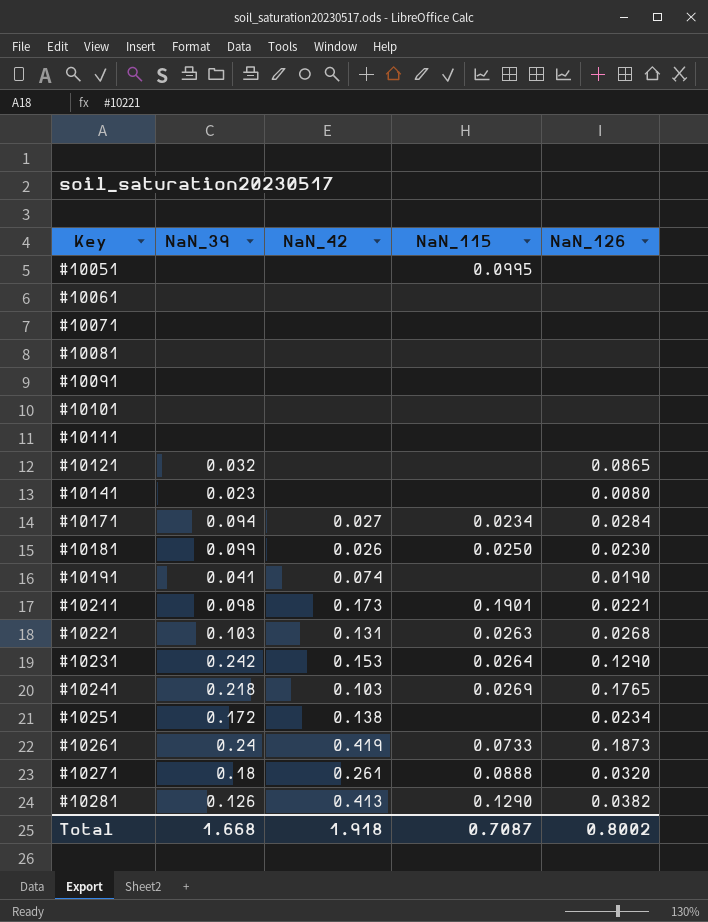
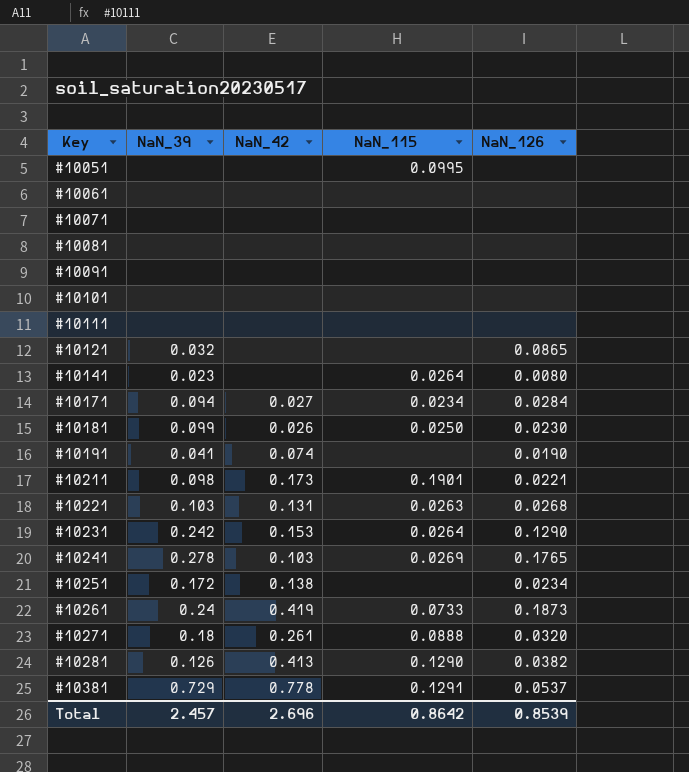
#10141 | NaN_115: none -> 0.0264
#10241 | NaN_39: 0.218 -> 0.278
row #10381: none -> 0.729 | 0.778 | 0.1291 | 0.0537
Total | NaN_39: 1.668 -> 2.457
Total | NaN_42: 1.918 -> 2.696
Total | NaN_115: 0.7087 -> 0.8642
Total | NaN_126: 0.8002 -> 0.8539

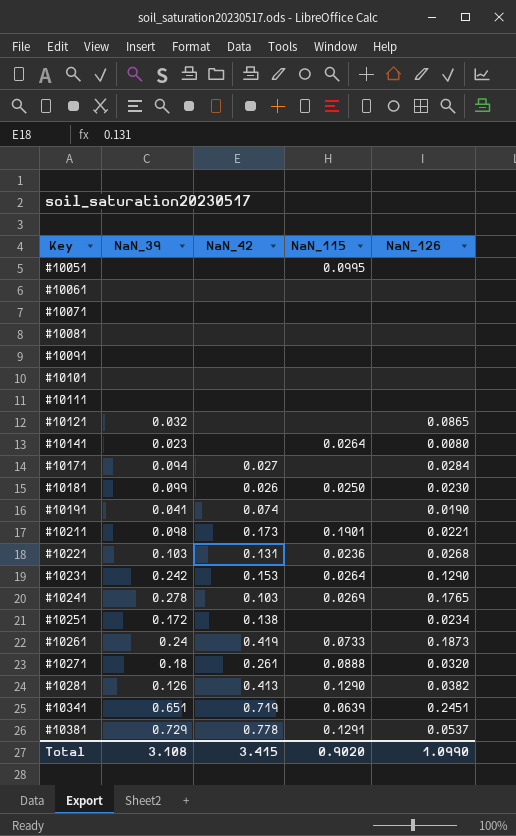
#10171 | NaN_115: 0.0234 -> none
#10221 | NaN_115: 0.0263 -> 0.0236
row #10341: none -> 0.651 | 0.719 | 0.0639 | 0.2451
Total | NaN_39: 2.457 -> 3.108
Total | NaN_42: 2.696 -> 3.415
Total | NaN_115: 0.8642 -> 0.9020
Total | NaN_126: 0.8539 -> 1.0990

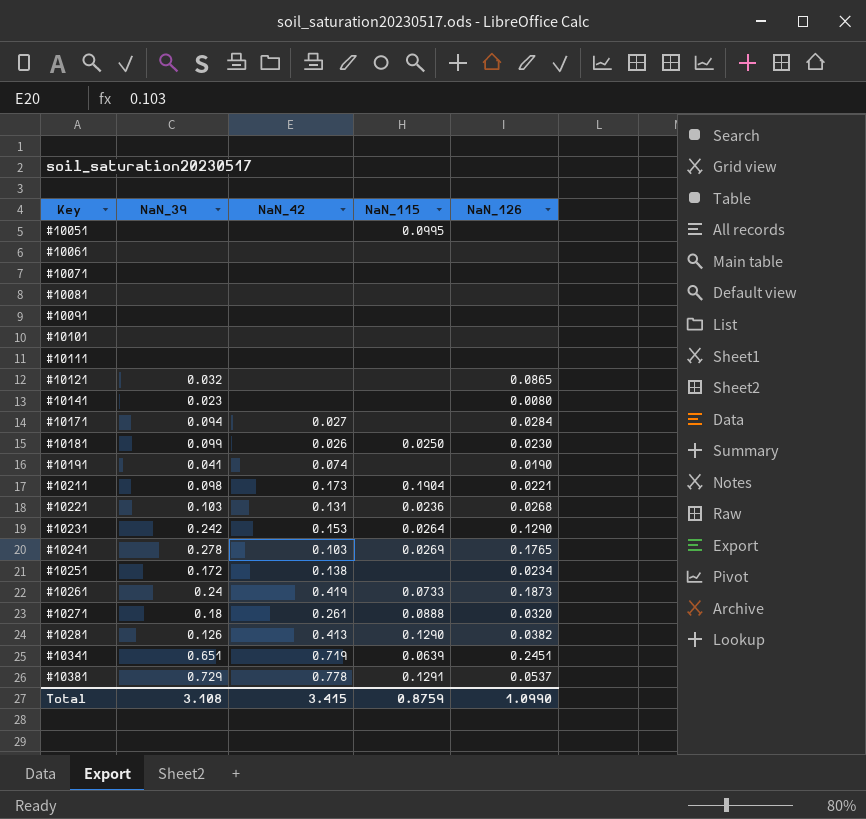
#10141 | NaN_115: 0.0264 -> none
#10211 | NaN_115: 0.1901 -> 0.1904
Total | NaN_115: 0.9020 -> 0.8759

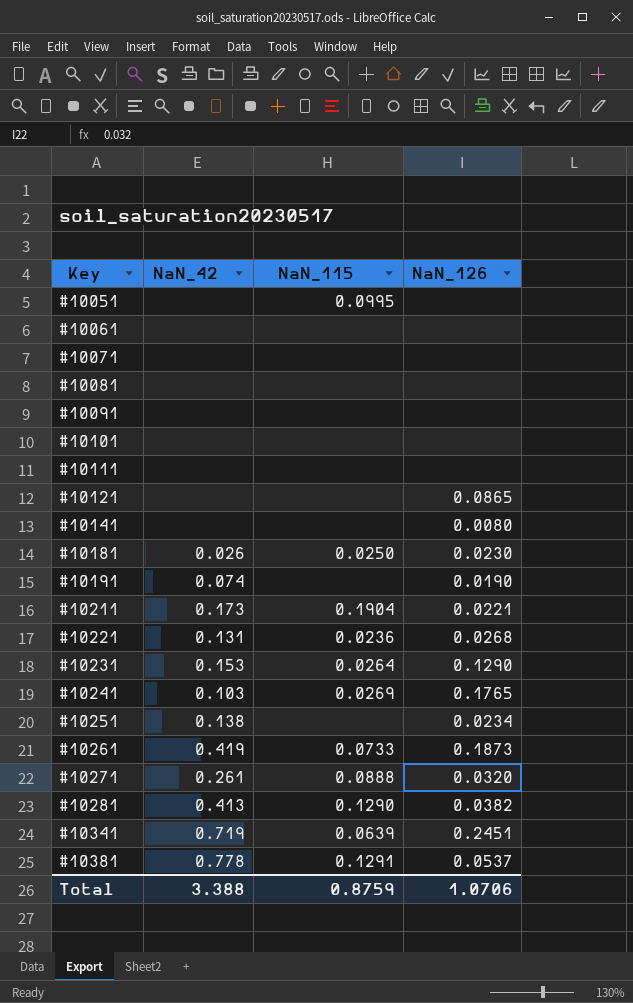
column NaN_39 | position: 2 -> none
row #10171: 0.094 | 0.027 | none | 0.0284 -> none
Total | NaN_42: 3.415 -> 3.388
Total | NaN_126: 1.0990 -> 1.0706

